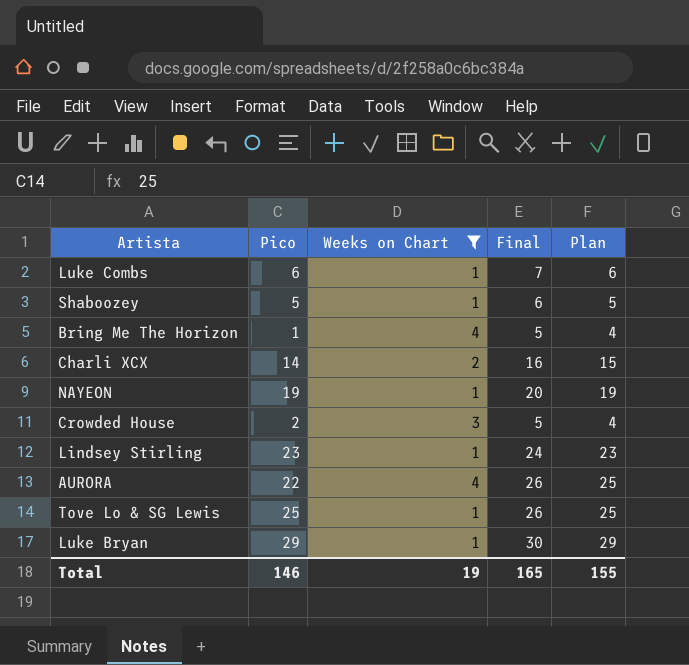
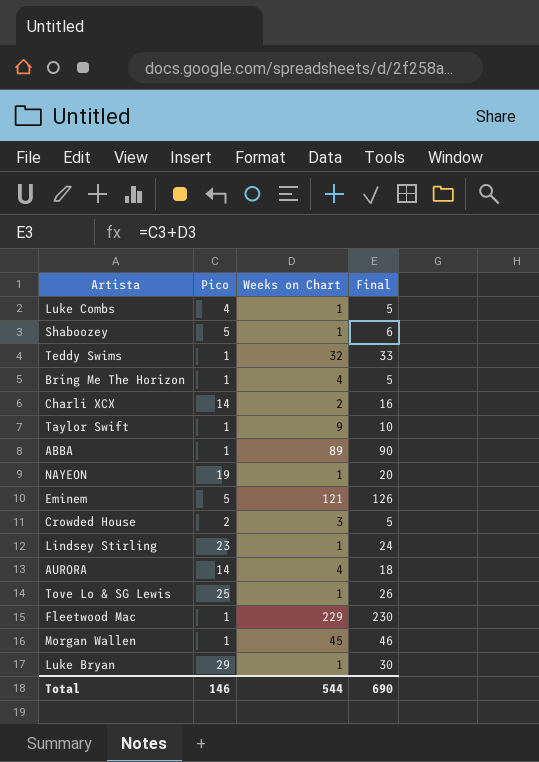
filter: Weeks on Chart <= 4 -> none
column Plan | formula: [Final] - 1 -> none
Luke Combs | Pico: 6 -> 4
Luke Combs | Final: 7 -> 5
AURORA | Pico: 22 -> 14
AURORA | Final: 26 -> 18
Total | Weeks on Chart: 19 -> 544
Total | Final: 165 -> 690

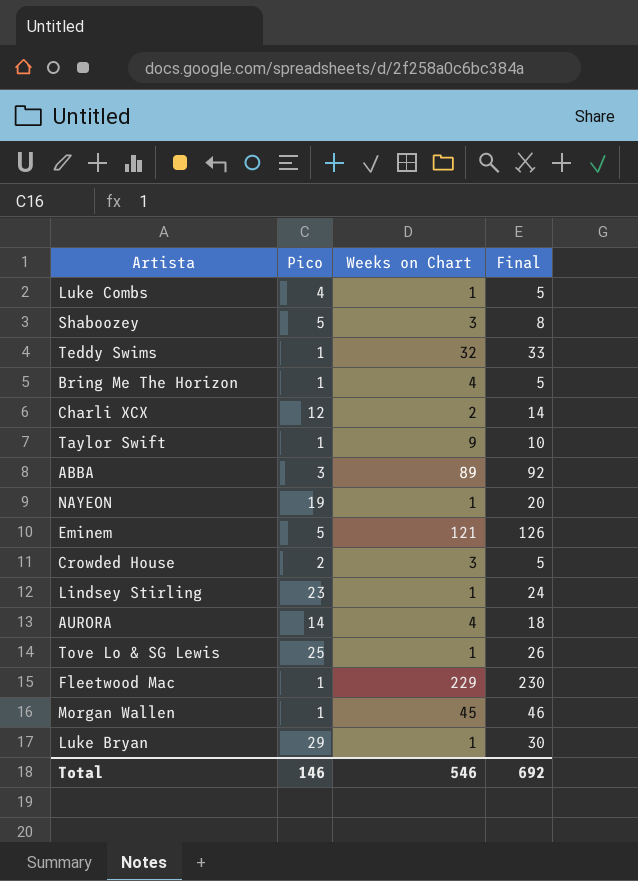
Shaboozey | Weeks on Chart: 1 -> 3
Shaboozey | Final: 6 -> 8
Charli XCX | Pico: 14 -> 12
Charli XCX | Final: 16 -> 14
ABBA | Pico: 1 -> 3
ABBA | Final: 90 -> 92
Total | Weeks on Chart: 544 -> 546
Total | Final: 690 -> 692

